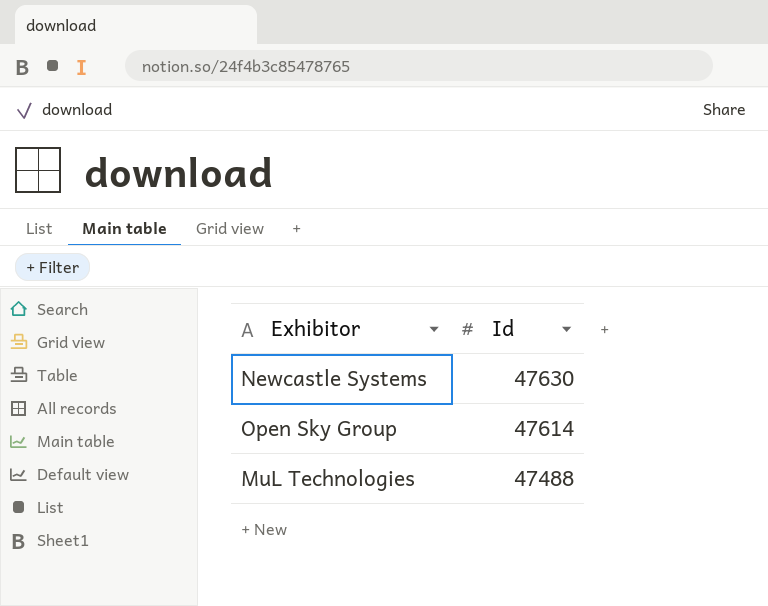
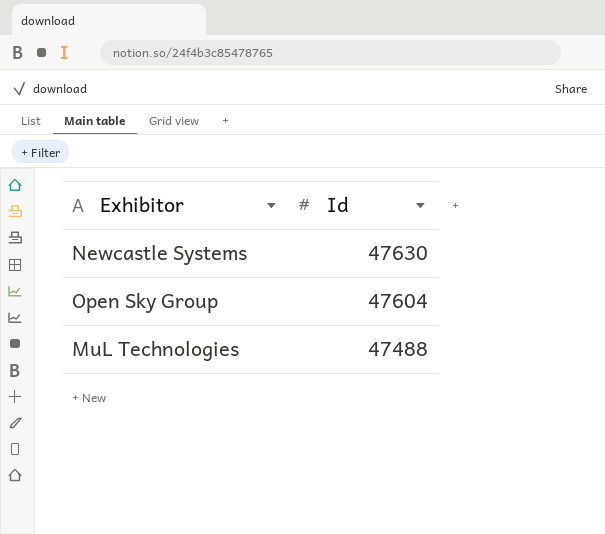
Open Sky Group | Id: 47614 -> 47604

